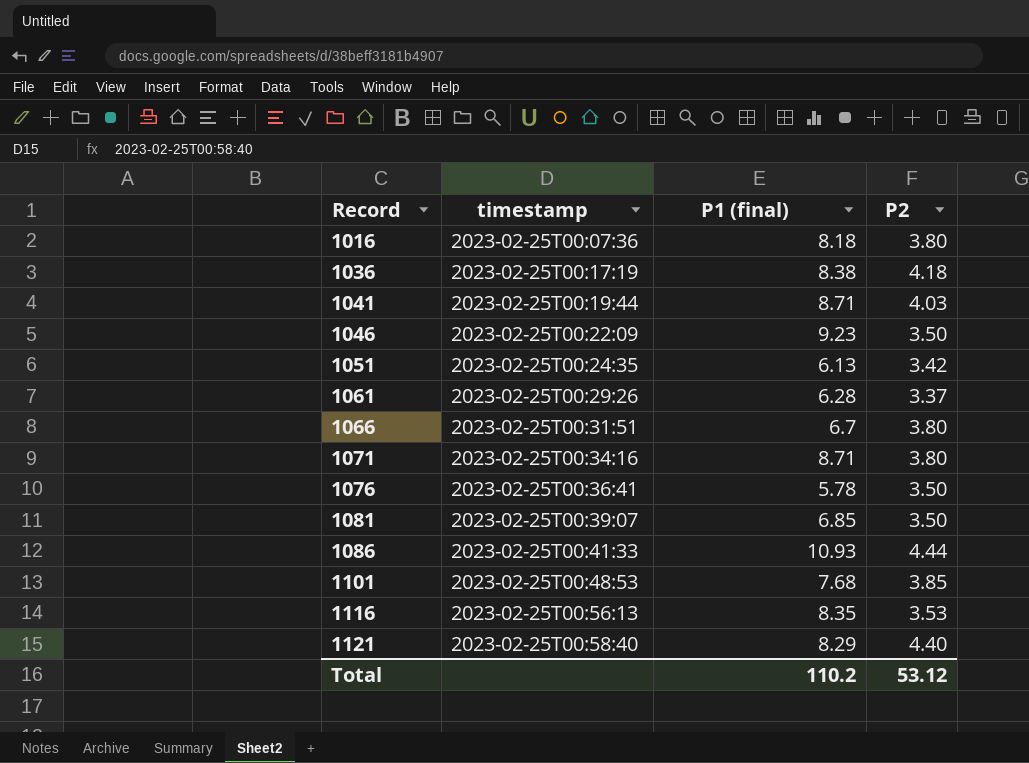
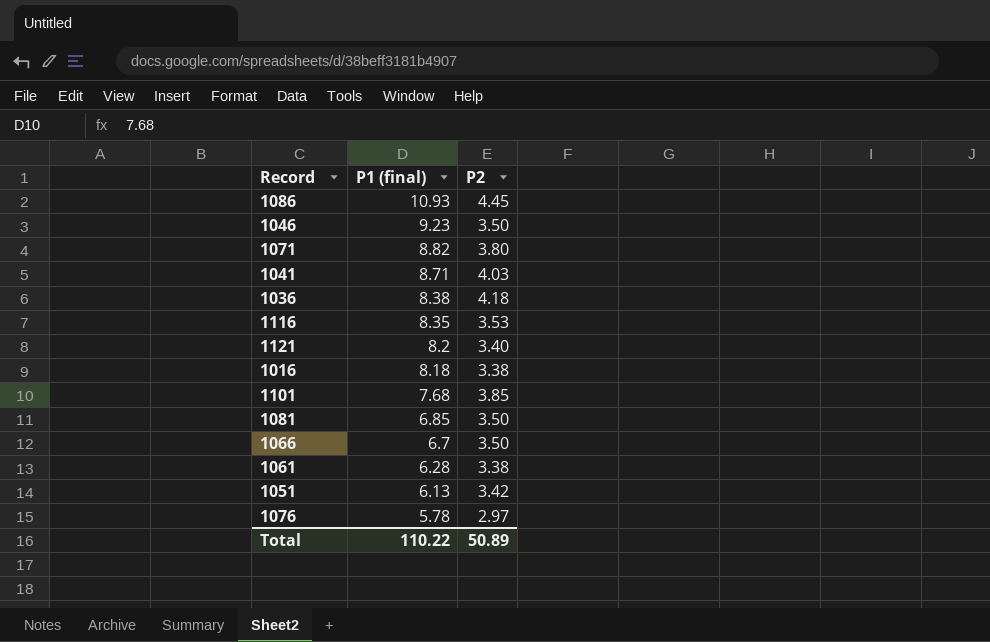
row order: Record ascending -> P1 (final) descending
column timestamp | position: 2 -> none
1086 | P2: 4.44 -> 4.45
1071 | P1 (final): 8.71 -> 8.82
1121 | P1 (final): 8.29 -> 8.2
1121 | P2: 4.40 -> 3.40
1016 | P2: 3.80 -> 3.38
1066 | P2: 3.80 -> 3.50
1061 | P2: 3.37 -> 3.38
1076 | P2: 3.50 -> 2.97
Total | P1 (final): 110.2 -> 110.22
Total | P2: 53.12 -> 50.89

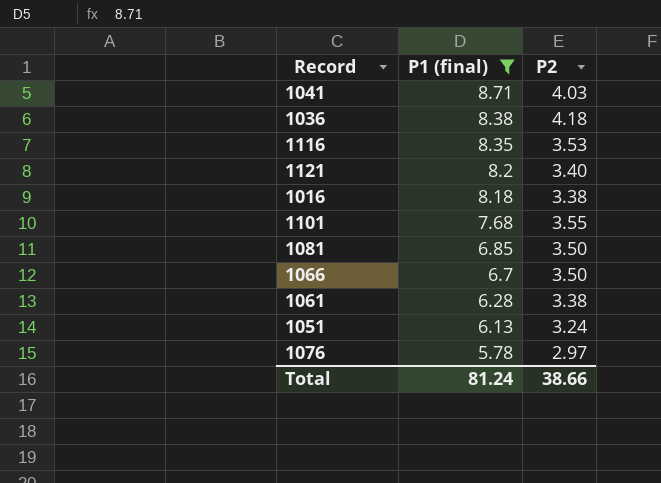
filter: none -> P1 (final) <= 8.71
1101 | P2: 3.85 -> 3.55
1051 | P2: 3.42 -> 3.24
Total | P1 (final): 110.22 -> 81.24
Total | P2: 50.89 -> 38.66

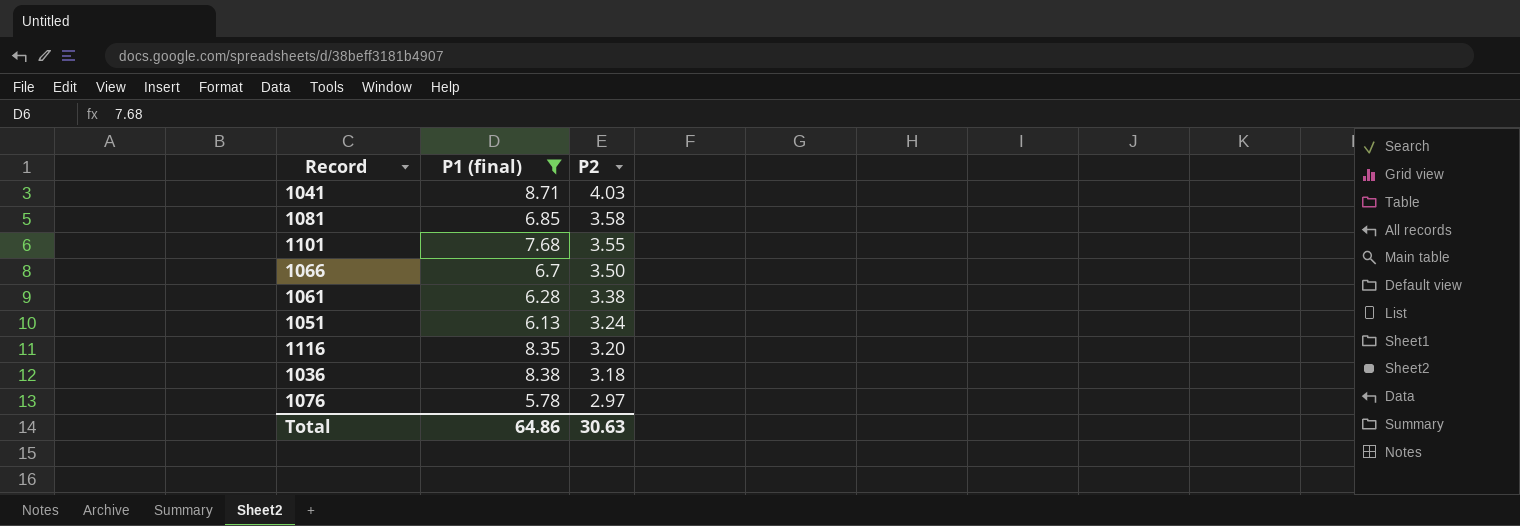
row order: P1 (final) descending -> P2 descending
row 1121: 8.2 | 3.40 -> none
row 1016: 8.18 | 3.38 -> none
1081 | P2: 3.50 -> 3.58
1116 | P2: 3.53 -> 3.20
1036 | P2: 4.18 -> 3.18
Total | P1 (final): 81.24 -> 64.86
Total | P2: 38.66 -> 30.63

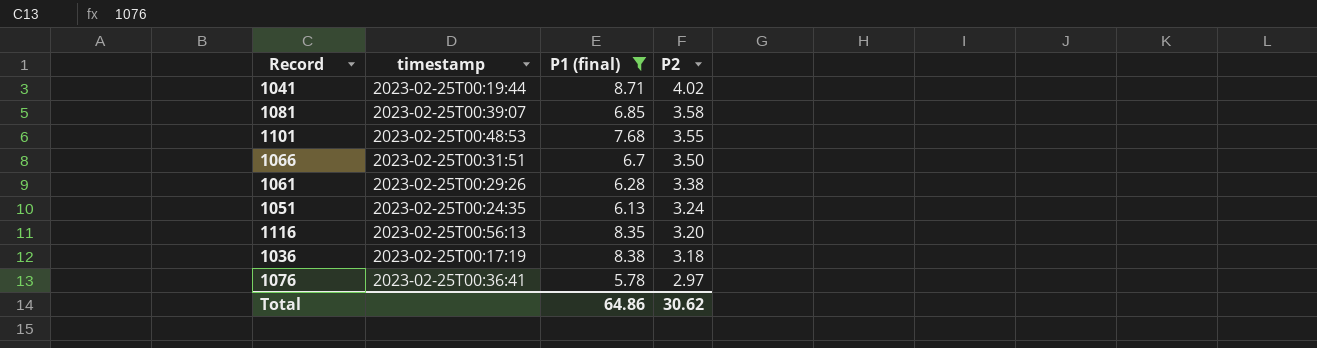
column timestamp | position: none -> 2
1041 | P2: 4.03 -> 4.02
Total | P2: 30.63 -> 30.62

